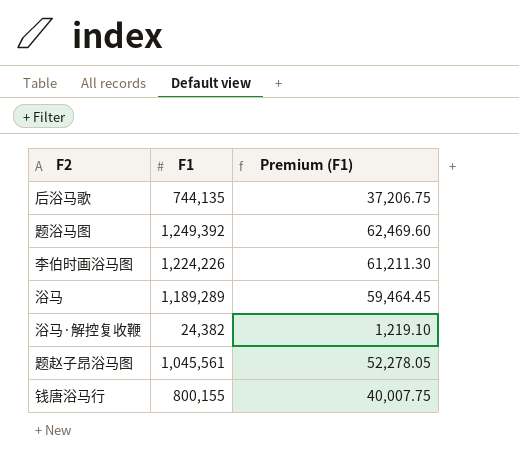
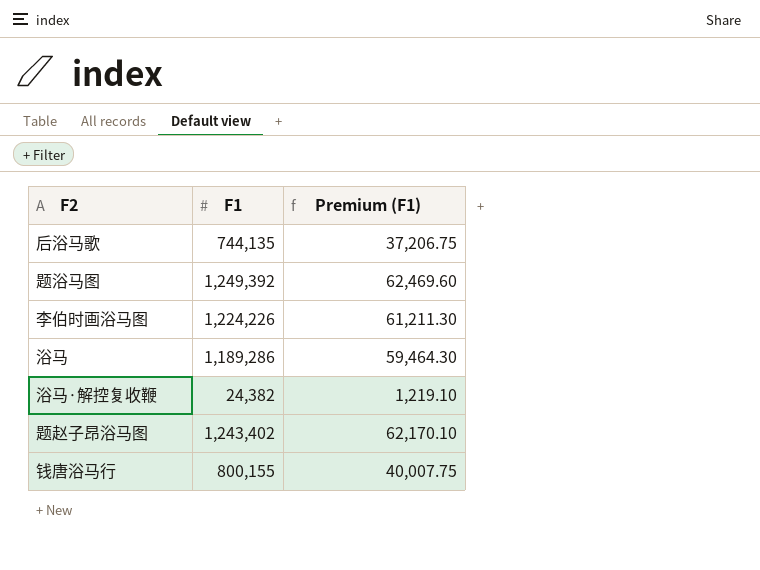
浴马 | F1: 1,189,289 -> 1,189,286
浴马 | Premium (F1): 59,464.45 -> 59,464.30
题赵子昂浴马图 | F1: 1,045,561 -> 1,243,402
题赵子昂浴马图 | Premium (F1): 52,278.05 -> 62,170.10

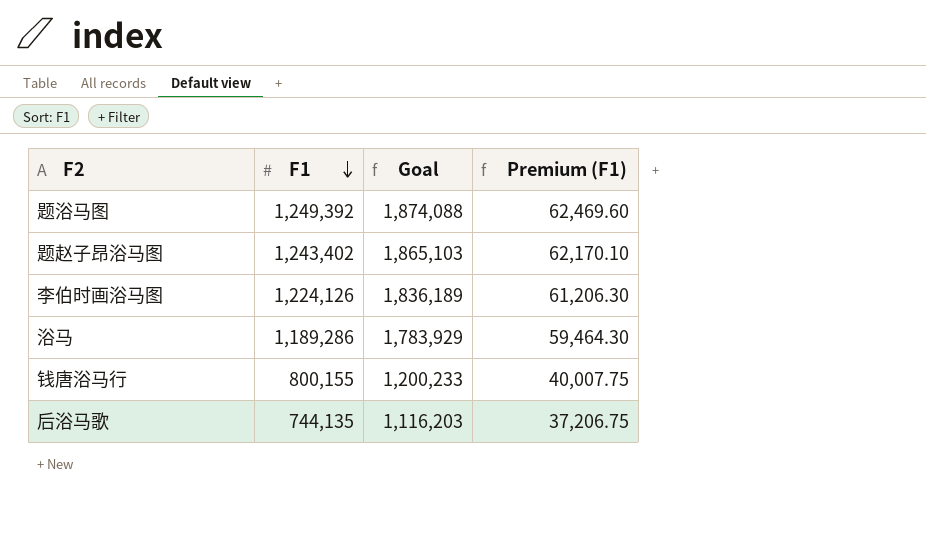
row order: none -> F1 descending
column Goal | formula: none -> [F1] * 1.5
row 浴马·解控复收鞭: 24,382 | 1,219.10 -> none
李伯时画浴马图 | F1: 1,224,226 -> 1,224,126
李伯时画浴马图 | Premium (F1): 61,211.30 -> 61,206.30

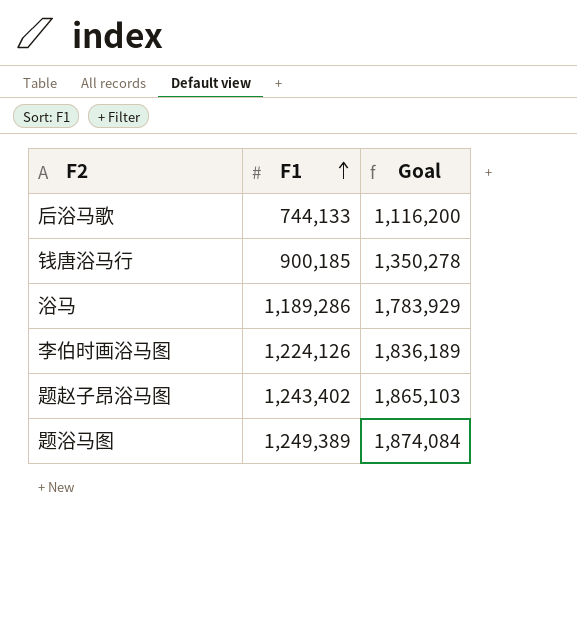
row order: F1 descending -> F1 ascending
column Premium (F1) | formula: [F1] * 0.05 -> none
后浴马歌 | F1: 744,135 -> 744,133
后浴马歌 | Goal: 1,116,203 -> 1,116,200
钱唐浴马行 | F1: 800,155 -> 900,185
钱唐浴马行 | Goal: 1,200,233 -> 1,350,278
题浴马图 | F1: 1,249,392 -> 1,249,389
题浴马图 | Goal: 1,874,088 -> 1,874,084

